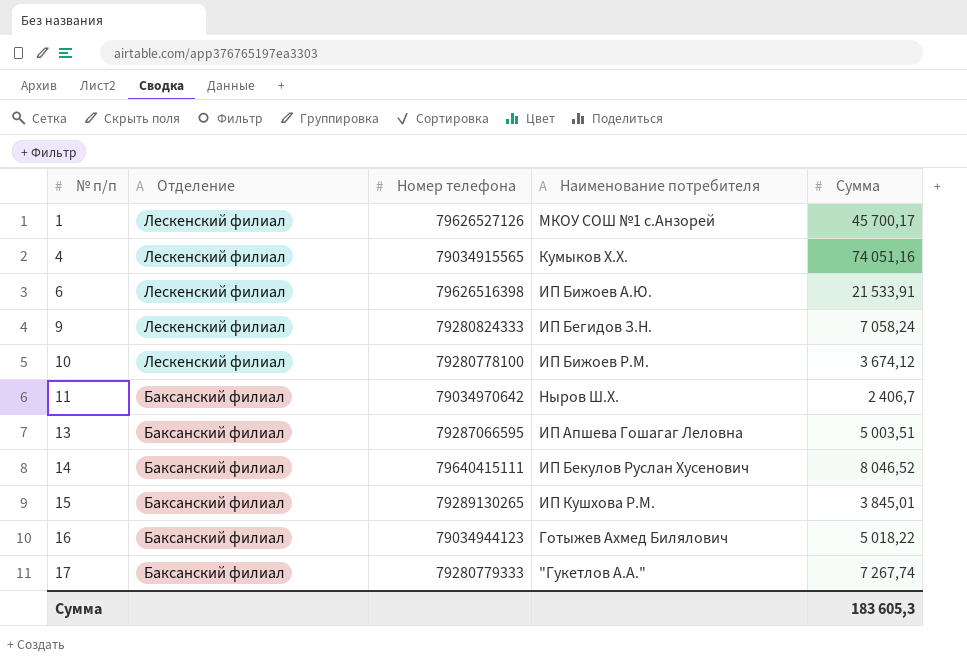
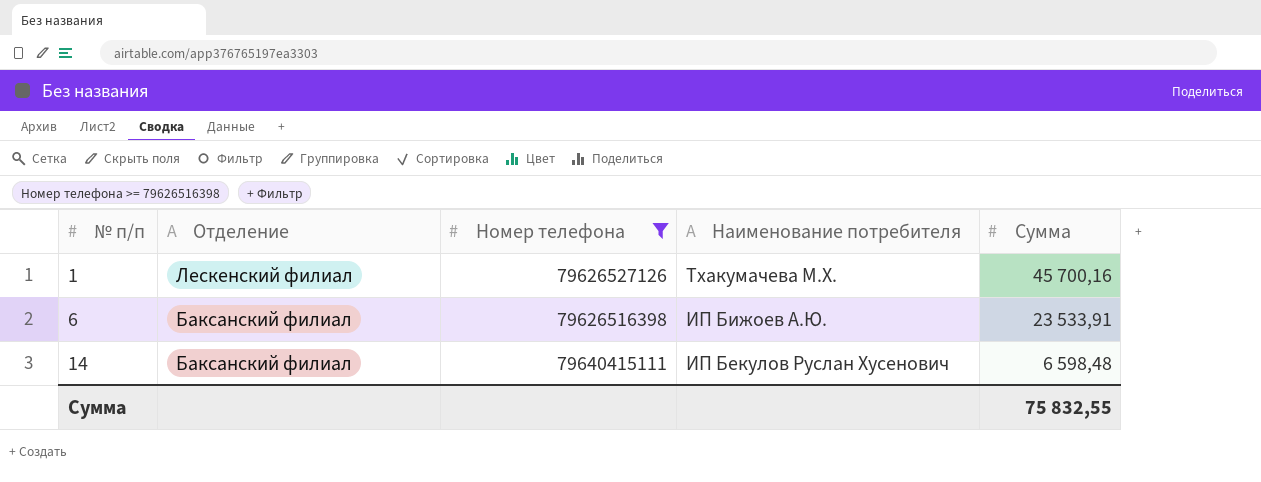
filter: none -> Номер телефона >= 79626516398
1 | Наименование потребителя: МКОУ СОШ №1 с.Анзорей -> Тхакумачева М.Х.
1 | Сумма: 45 700,17 -> 45 700,16
6 | Отделение: Лескенский филиал -> Баксанский филиал
6 | Сумма: 21 533,91 -> 23 533,91
14 | Сумма: 8 046,52 -> 6 598,48
Сумма | Сумма: 183 605,3 -> 75 832,55

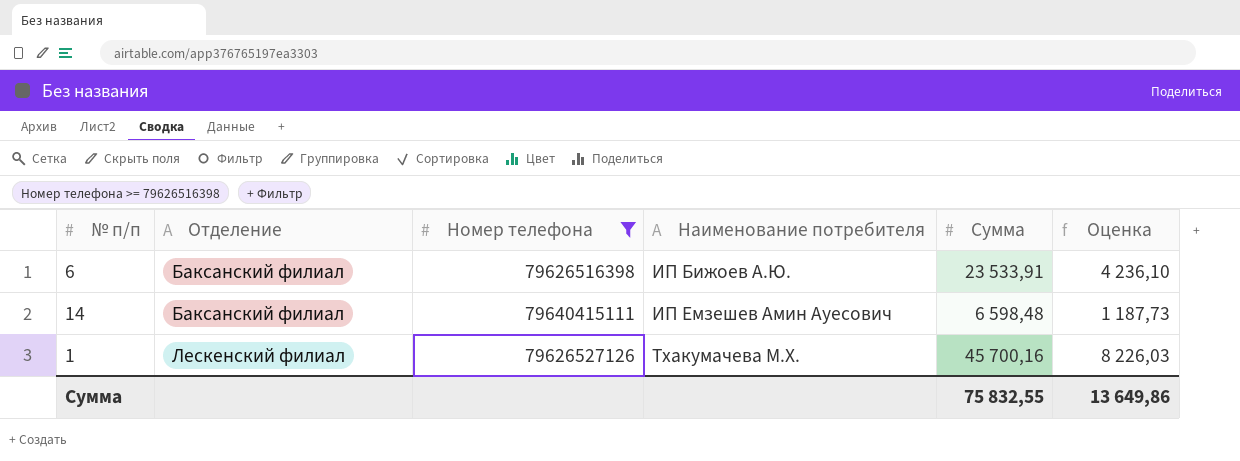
row order: № п/п ascending -> Отделение ascending
column Оценка | formula: none -> [Сумма] * 0,18
14 | Наименование потребителя: ИП Бекулов Руслан Хусенович -> ИП Емзешев Амин Ауесович

